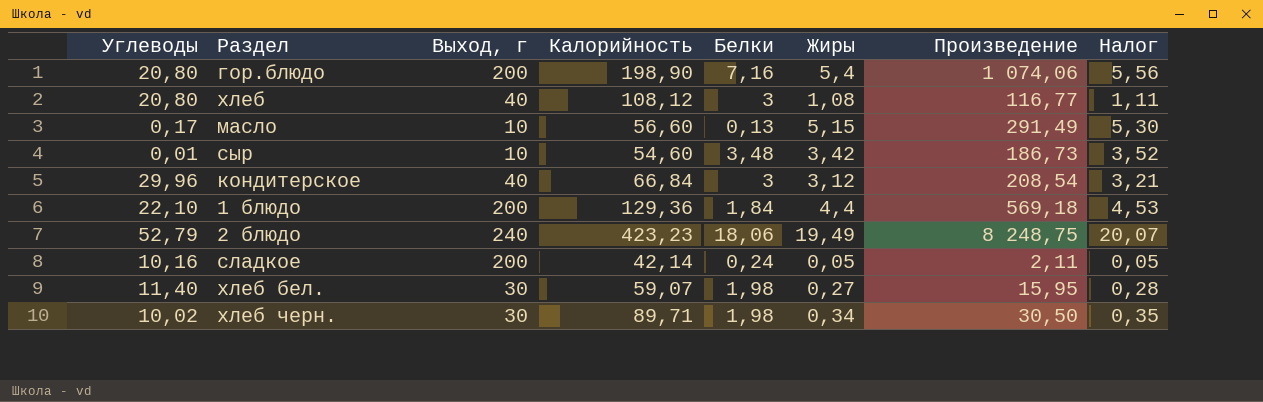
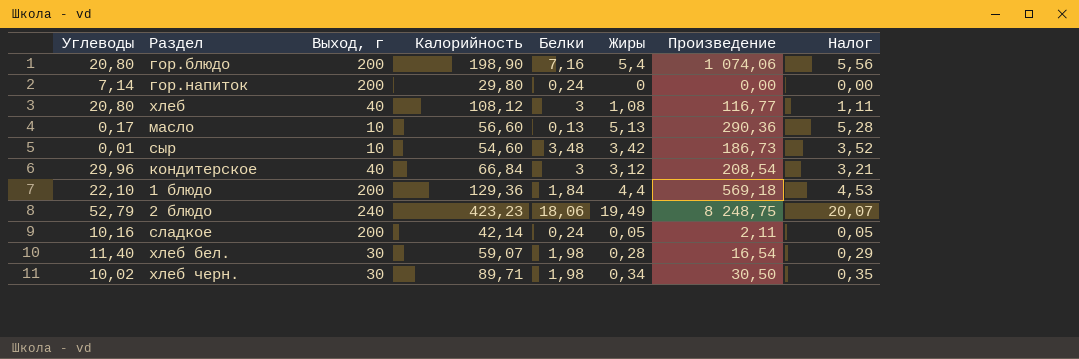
row гор.напиток: none -> 7,14 | 200 | 29,80 | 0,24 | 0 | 0,00 | 0,00
масло | Жиры: 5,15 -> 5,13
масло | Произведение: 291,49 -> 290,36
масло | Налог: 5,30 -> 5,28
хлеб бел. | Жиры: 0,27 -> 0,28
хлеб бел. | Произведение: 15,95 -> 16,54
хлеб бел. | Налог: 0,28 -> 0,29

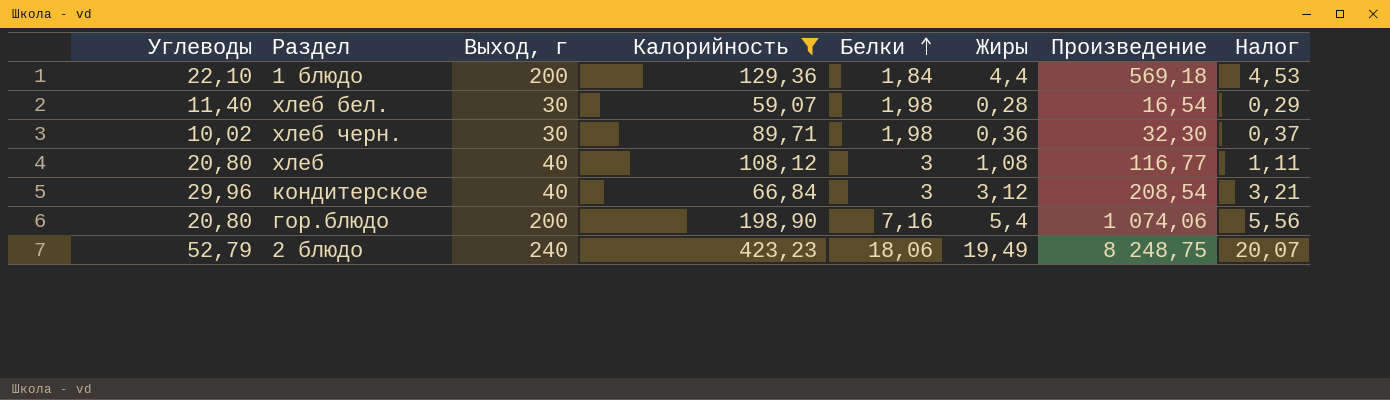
filter: none -> Калорийность >= 59,07
row order: none -> Белки ascending
хлеб черн. | Жиры: 0,34 -> 0,36
хлеб черн. | Произведение: 30,50 -> 32,30
хлеб черн. | Налог: 0,35 -> 0,37

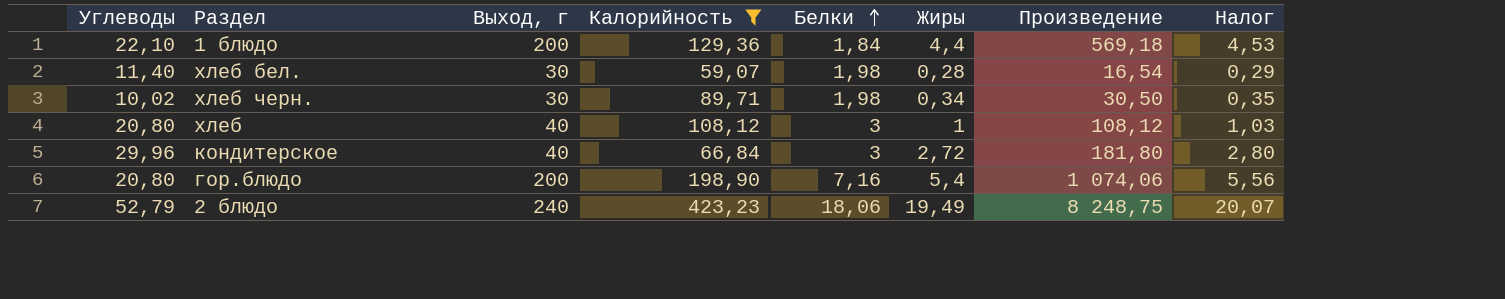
хлеб черн. | Жиры: 0,36 -> 0,34
хлеб черн. | Произведение: 32,30 -> 30,50
хлеб черн. | Налог: 0,37 -> 0,35
хлеб | Жиры: 1,08 -> 1
хлеб | Произведение: 116,77 -> 108,12
хлеб | Налог: 1,11 -> 1,03
кондитерское | Жиры: 3,12 -> 2,72
кондитерское | Произведение: 208,54 -> 181,80
кондитерское | Налог: 3,21 -> 2,80

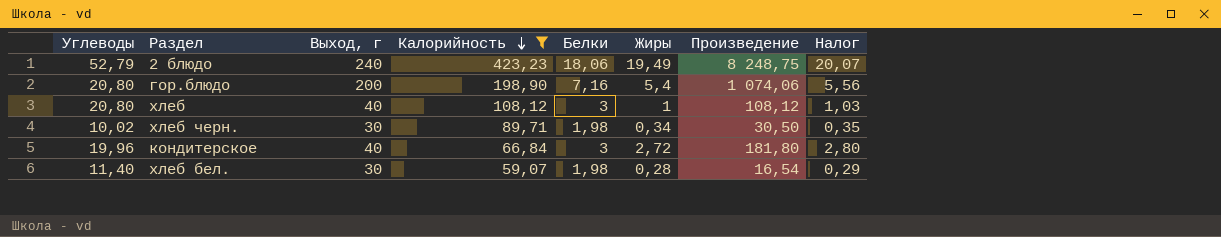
row order: Белки ascending -> Калорийность descending
row 1 блюдо: 22,10 | 200 | 129,36 | 1,84 | 4,4 | 569,18 | 4,53 -> none
кондитерское | Углеводы: 29,96 -> 19,96

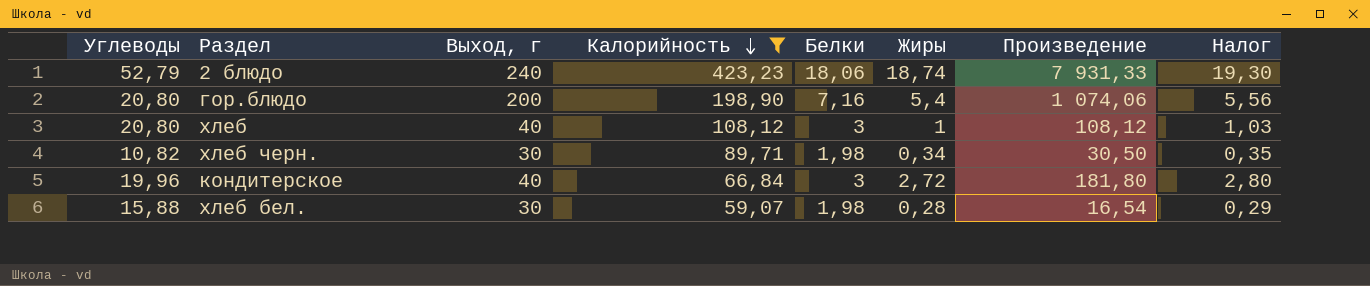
2 блюдо | Жиры: 19,49 -> 18,74
2 блюдо | Произведение: 8 248,75 -> 7 931,33
2 блюдо | Налог: 20,07 -> 19,30
хлеб черн. | Углеводы: 10,02 -> 10,82
хлеб бел. | Углеводы: 11,40 -> 15,88

